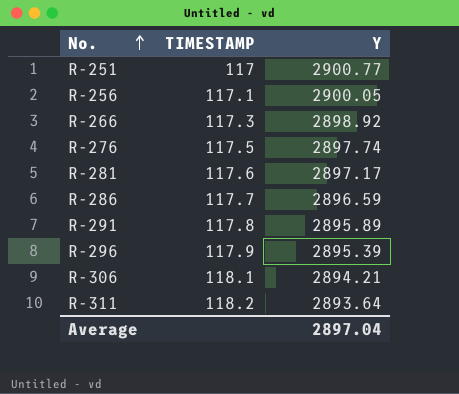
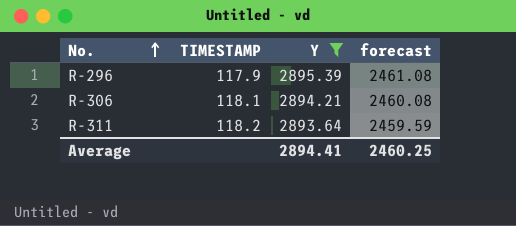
filter: none -> Y <= 2895.39
column forecast | formula: none -> [Y] * 0.85
Average | Y: 2897.04 -> 2894.41

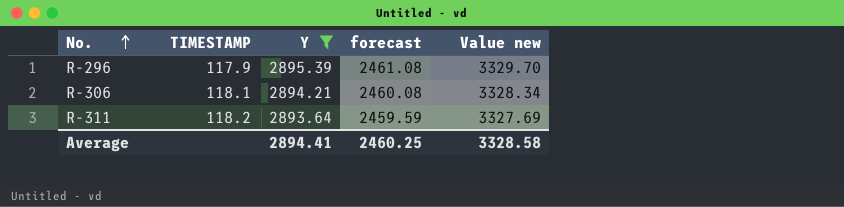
column Value new | formula: none -> [Y] * 1.15

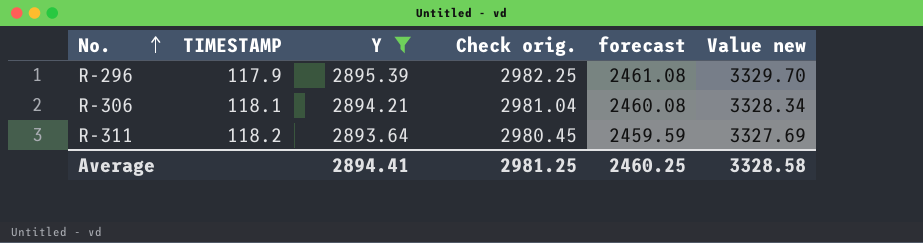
column Check orig. | formula: none -> [Y] * 1.03

